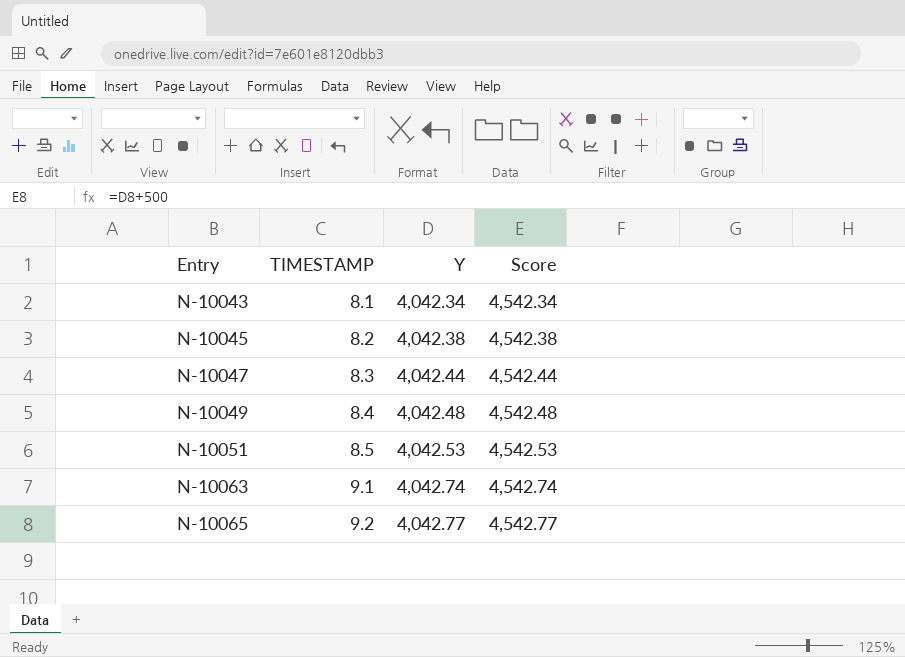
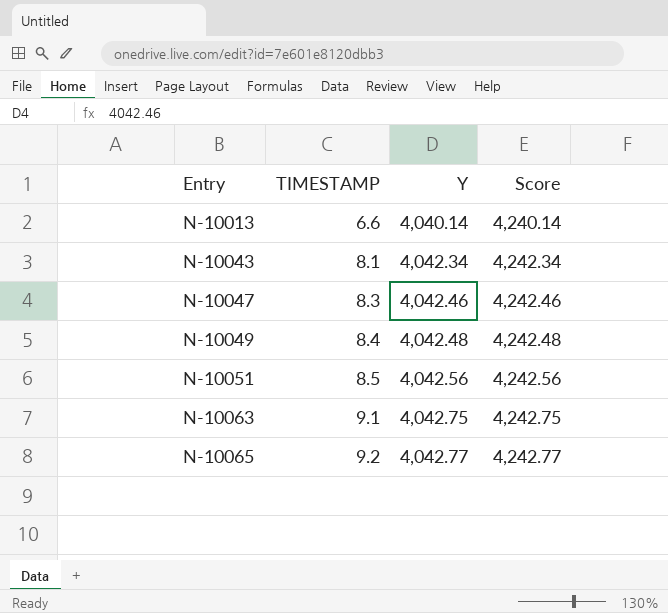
column Score | formula: [Y] + 500 -> [Y] + 200
row N-10045: 8.2 | 4,042.38 | 4,542.38 -> none
row N-10013: none -> 6.6 | 4,040.14 | 4,240.14
N-10047 | Y: 4,042.44 -> 4,042.46
N-10051 | Y: 4,042.53 -> 4,042.56
N-10063 | Y: 4,042.74 -> 4,042.75

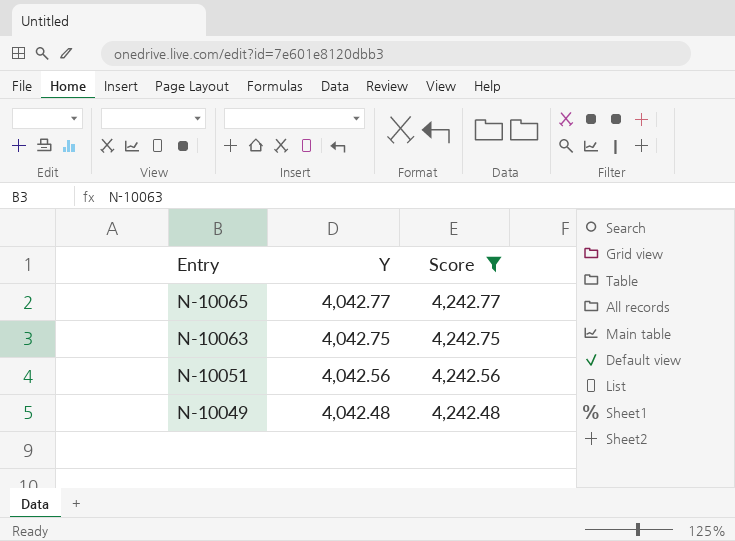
filter: none -> Score >= 4,242.48
row order: Entry ascending -> Entry descending
column TIMESTAMP | position: 2 -> none

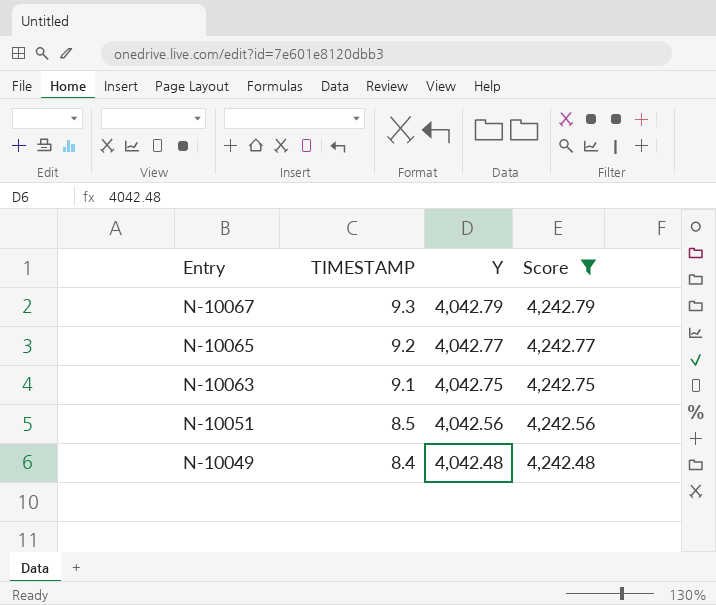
column TIMESTAMP | position: none -> 2
row N-10067: none -> 9.3 | 4,042.79 | 4,242.79

